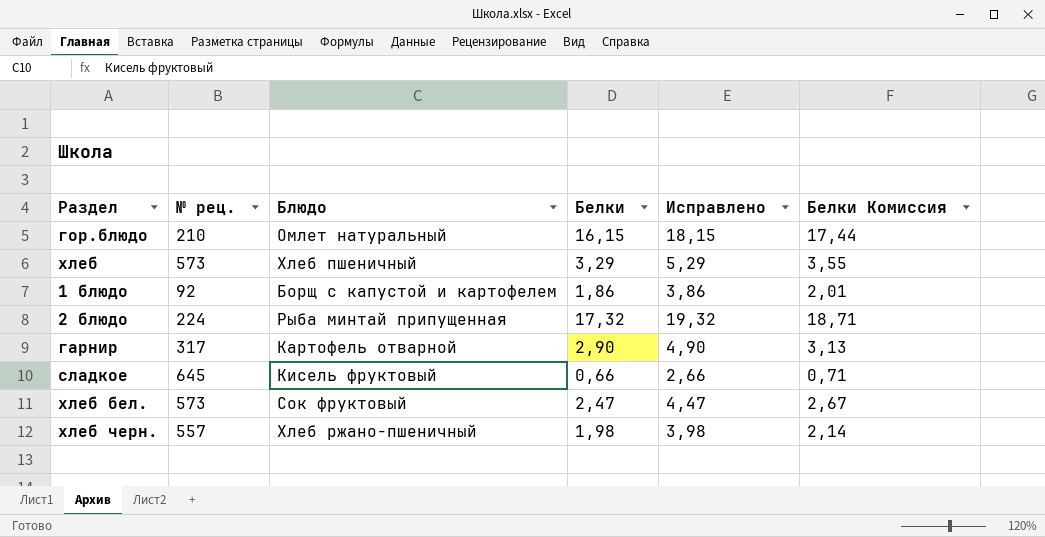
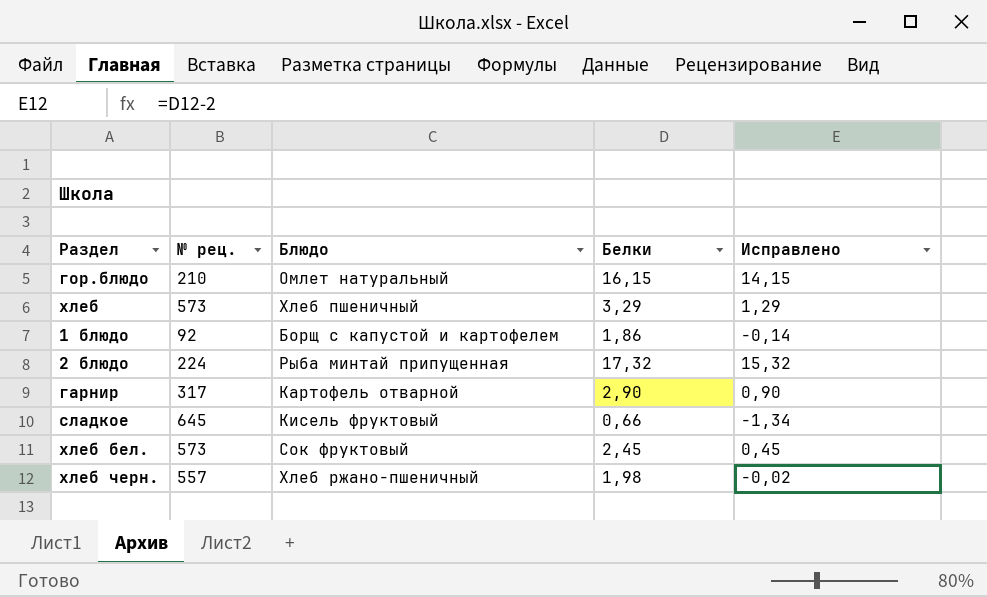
column Белки Комиссия | formula: [Белки] * 1,08 -> none
column Исправлено | formula: [Белки] + 2 -> [Белки] - 2
хлеб бел. | Белки: 2,47 -> 2,45

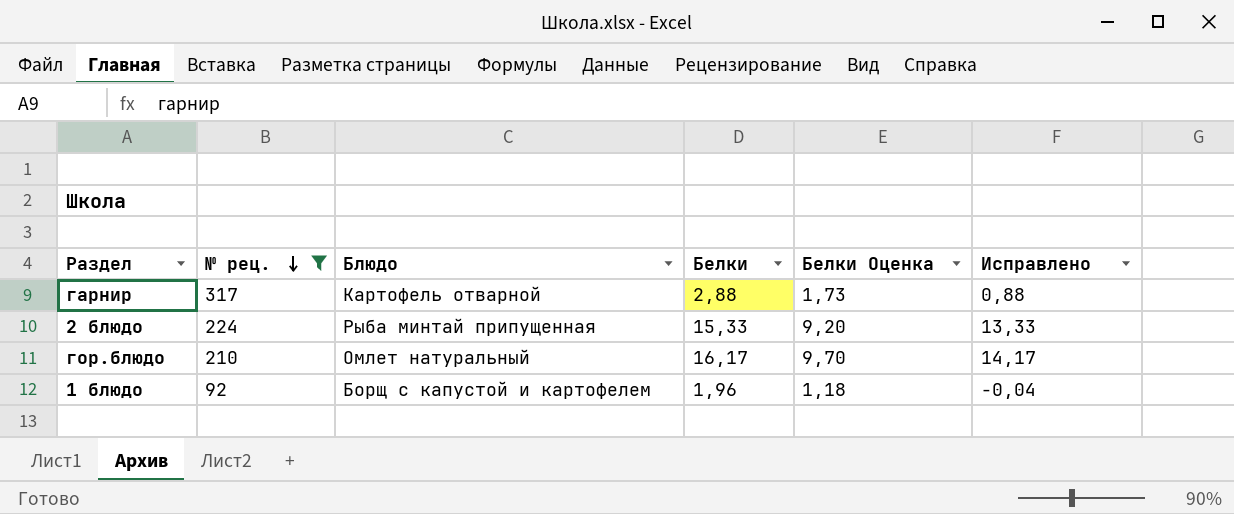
filter: none -> № рец. <= 317
row order: none -> № рец. descending
column Белки Оценка | formula: none -> [Белки] * 0,6
гарнир | Белки: 2,90 -> 2,88
гарнир | Исправлено: 0,90 -> 0,88
2 блюдо | Белки: 17,32 -> 15,33
2 блюдо | Исправлено: 15,32 -> 13,33
гор.блюдо | Белки: 16,15 -> 16,17
гор.блюдо | Исправлено: 14,15 -> 14,17
1 блюдо | Белки: 1,86 -> 1,96
1 блюдо | Исправлено: -0,14 -> -0,04

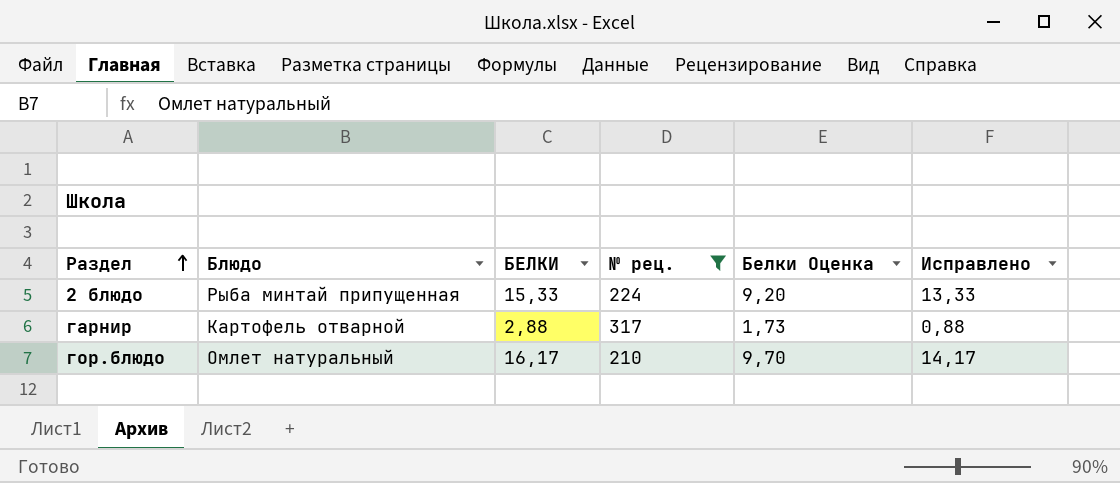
row order: № рец. descending -> Раздел ascending
column name: Белки -> БЕЛКИ
column № рец. | position: 2 -> 4
row 1 блюдо: 92 | Борщ с капустой и картофелем | 1,96 | 1,18 | -0,04 -> none

